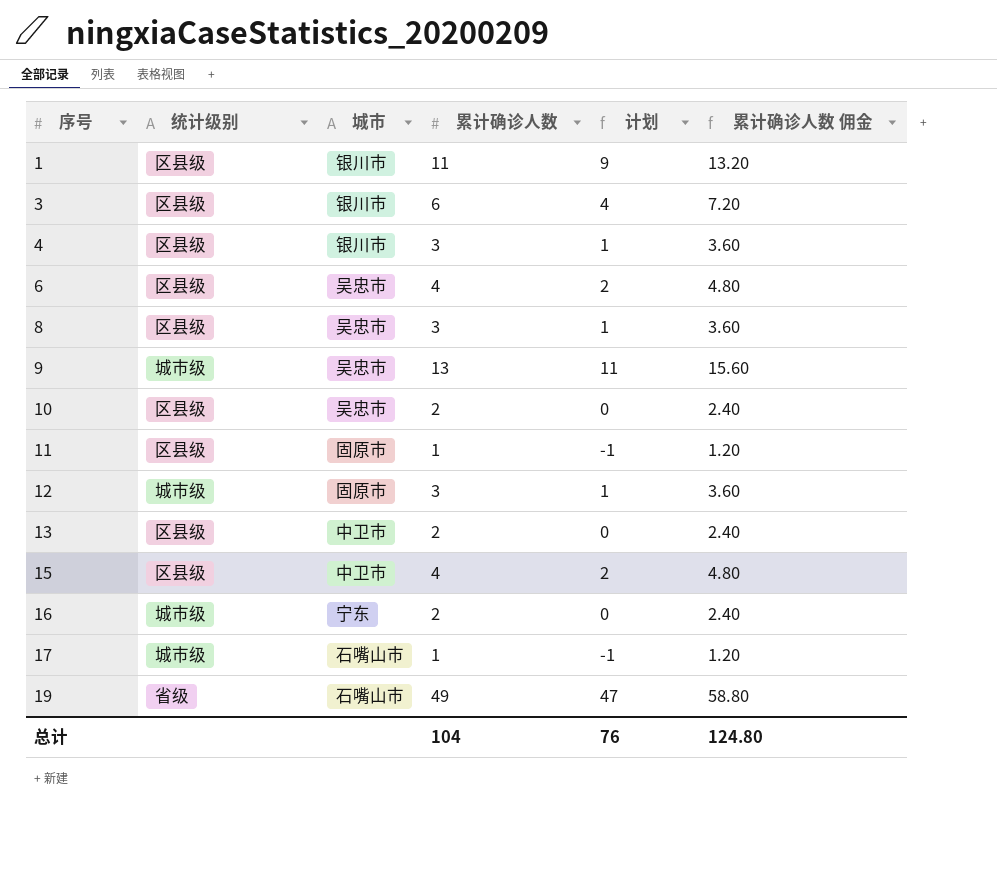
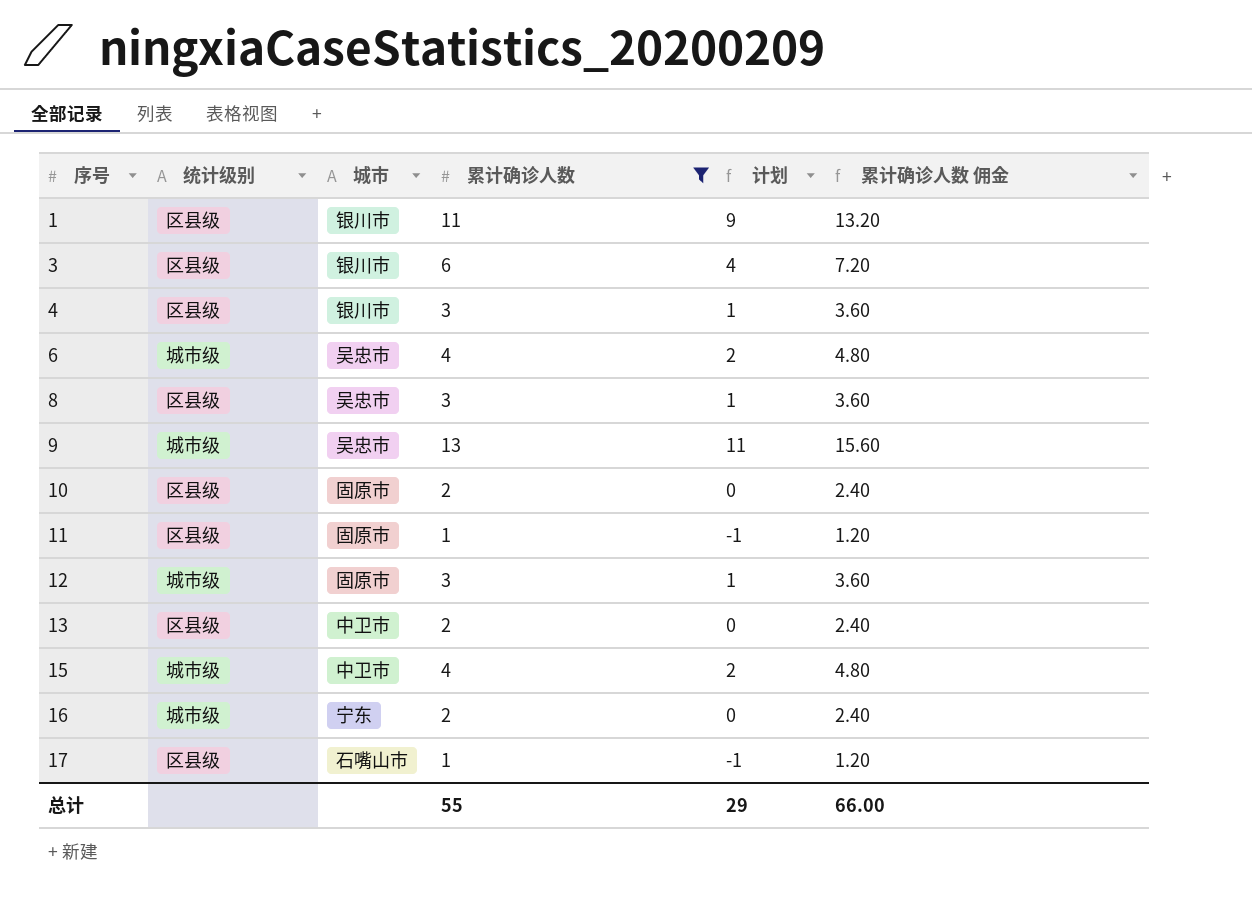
filter: none -> 累计确诊人数 != 49
6 | 统计级别: 区县级 -> 城市级
10 | 城市: 吴忠市 -> 固原市
15 | 统计级别: 区县级 -> 城市级
17 | 统计级别: 城市级 -> 区县级
总计 | 累计确诊人数: 104 -> 55
总计 | 计划: 76 -> 29
总计 | 累计确诊人数 佣金: 124.80 -> 66.00

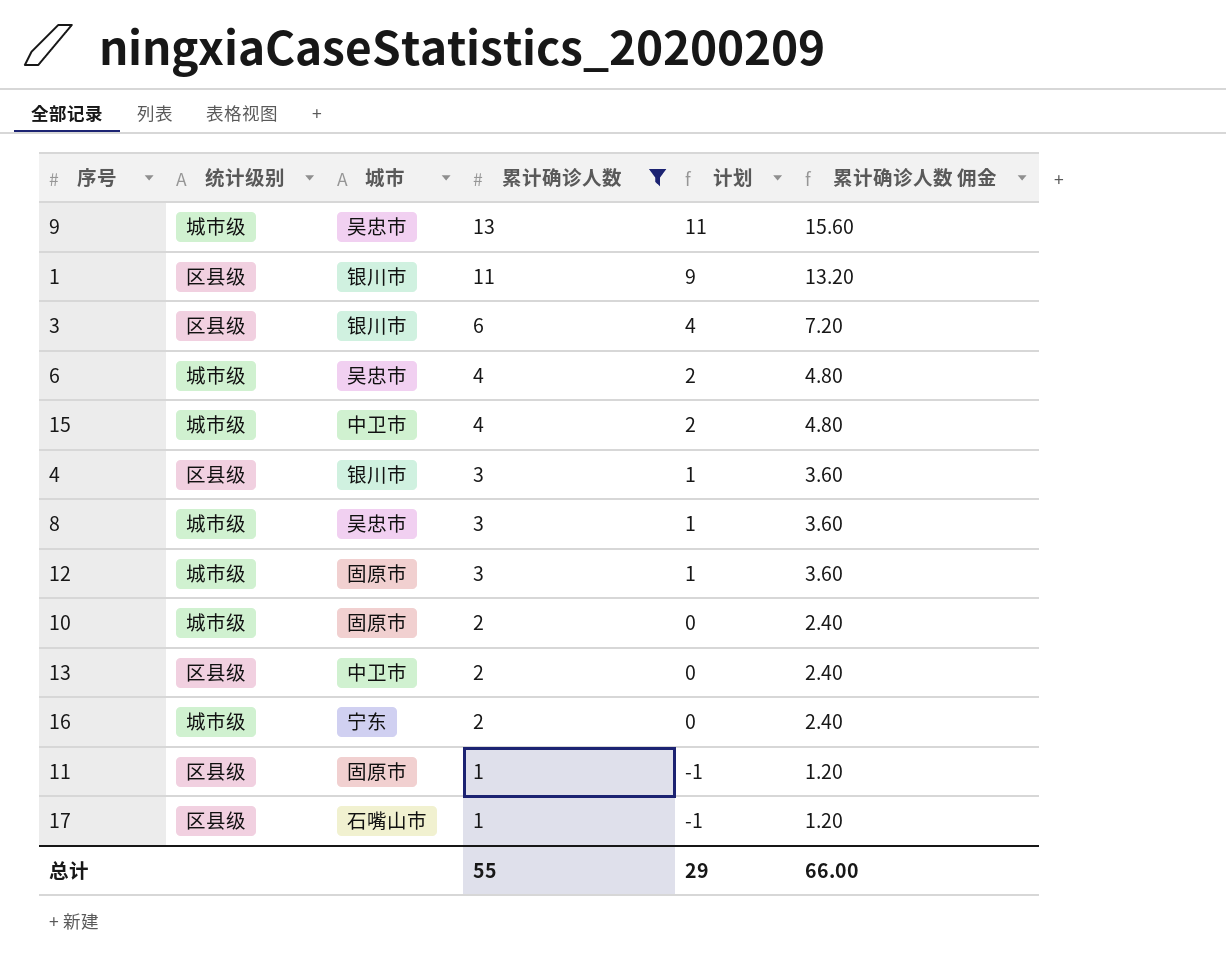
row order: 序号 ascending -> 累计确诊人数 descending
8 | 统计级别: 区县级 -> 城市级
10 | 统计级别: 区县级 -> 城市级

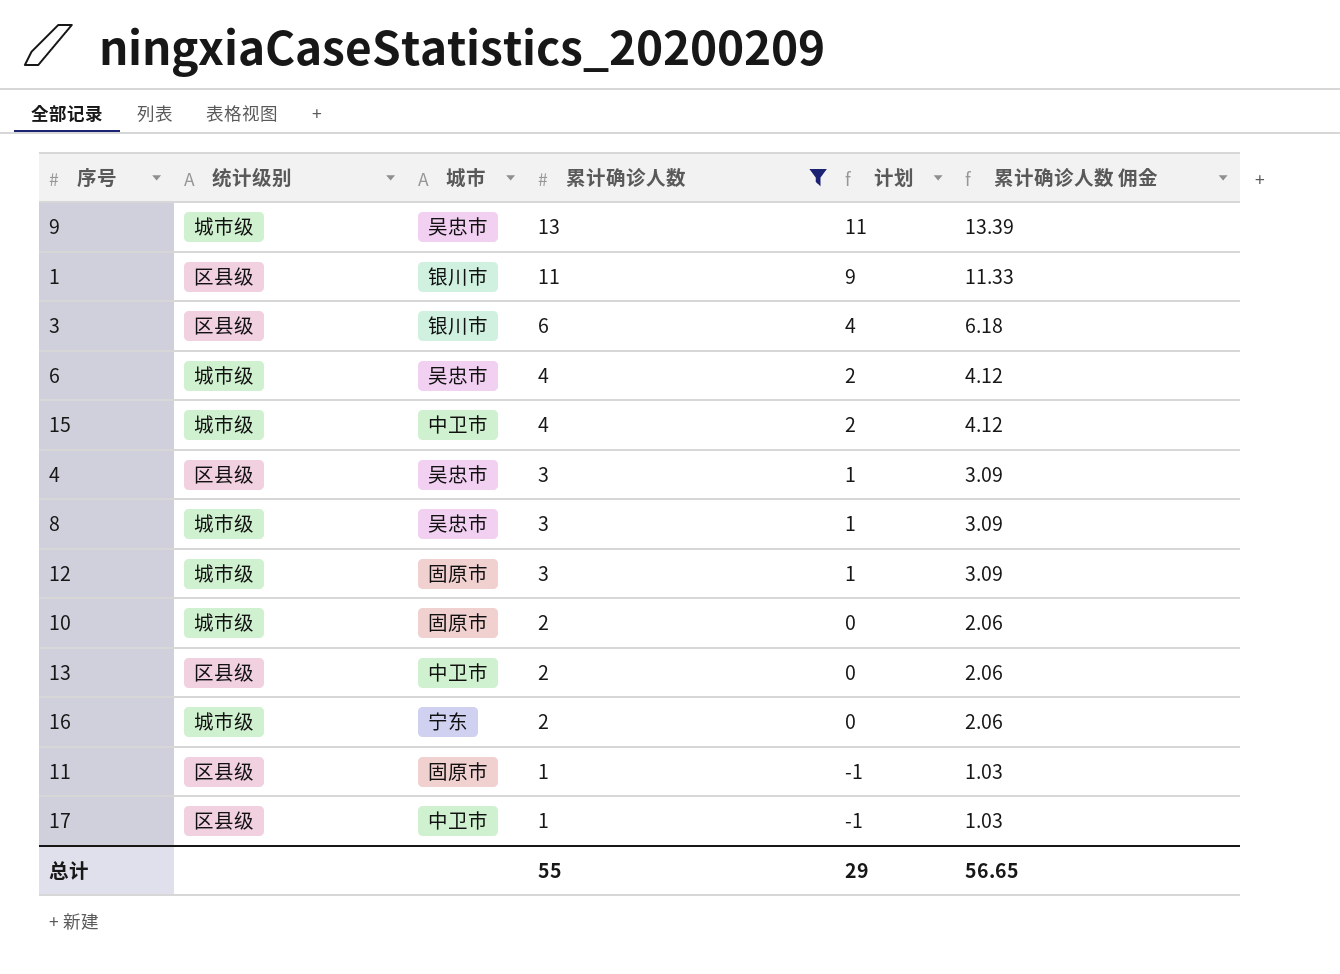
column 累计确诊人数 佣金 | formula: [累计确诊人数] * 1.2 -> [累计确诊人数] * 1.03
4 | 城市: 银川市 -> 吴忠市
17 | 城市: 石嘴山市 -> 中卫市
总计 | 累计确诊人数 佣金: 66.00 -> 56.65

